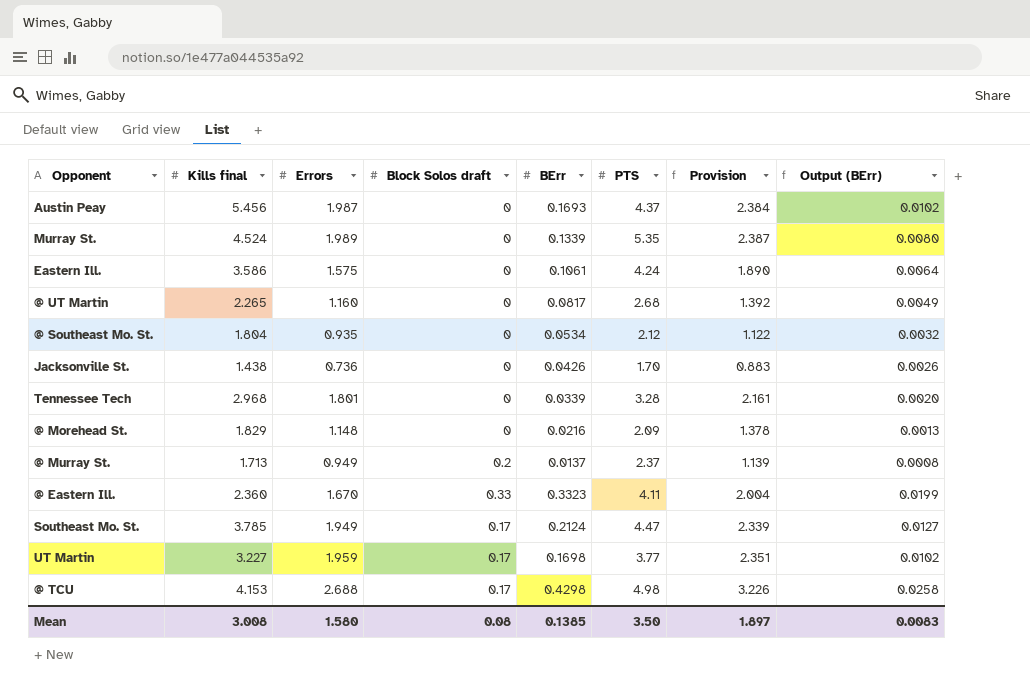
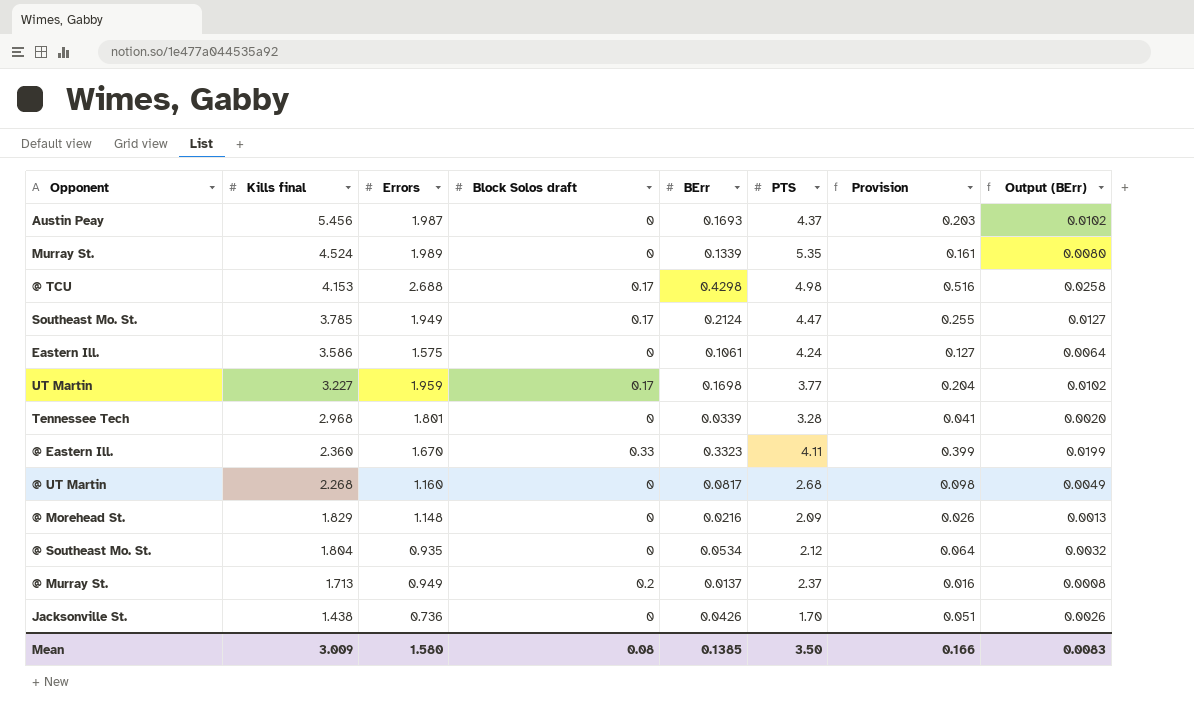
row order: none -> Kills final descending
column Provision | formula: [Errors] * 1.2 -> [BErr] * 1.2
@ UT Martin | Kills final: 2.265 -> 2.268
Mean | Kills final: 3.008 -> 3.009
Mean | Provision: 1.897 -> 0.166

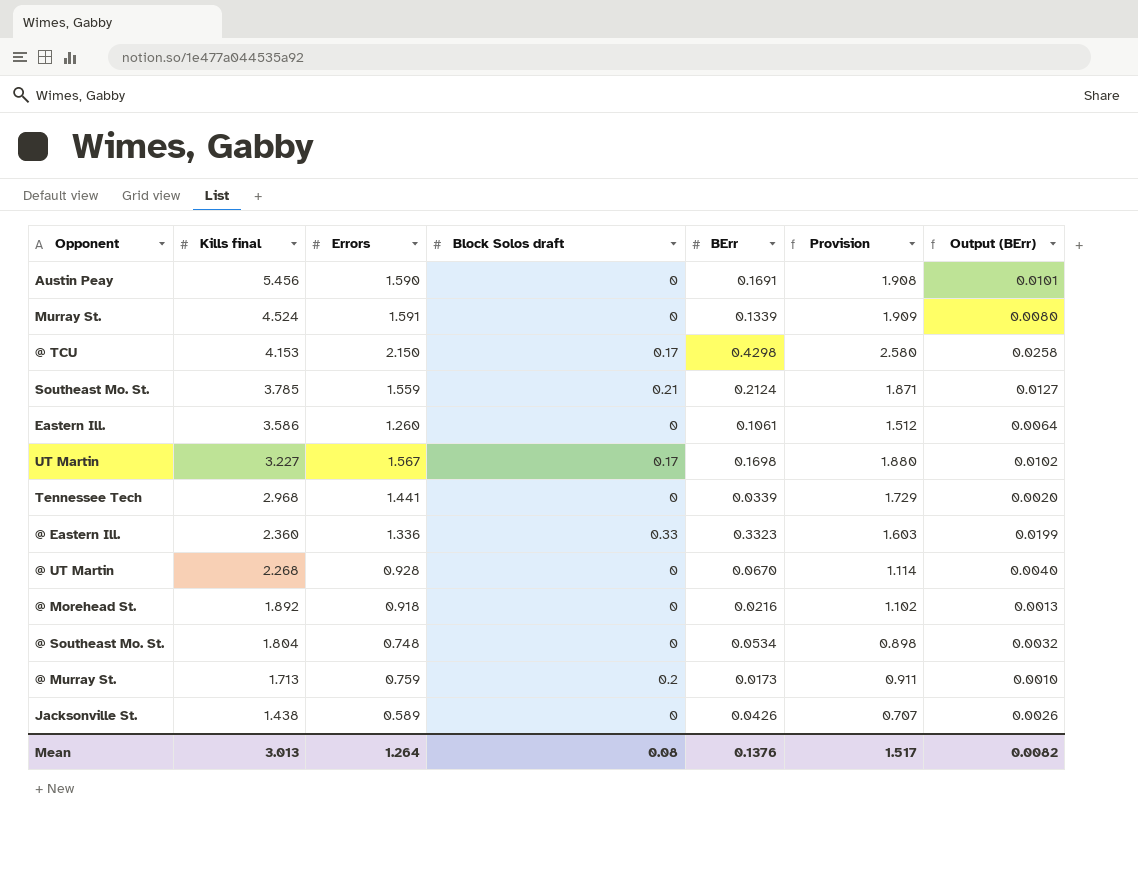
column PTS | position: 6 -> none
column Provision | formula: [BErr] * 1.2 -> [Errors] * 1.2
Austin Peay | Errors: 1.987 -> 1.590
Austin Peay | BErr: 0.1693 -> 0.1691
Austin Peay | Output (BErr): 0.0102 -> 0.0101
Murray St. | Errors: 1.989 -> 1.591
@ TCU | Errors: 2.688 -> 2.150
Southeast Mo. St. | Errors: 1.949 -> 1.559
Southeast Mo. St. | Block Solos draft: 0.17 -> 0.21
Eastern Ill. | Errors: 1.575 -> 1.260
UT Martin | Errors: 1.959 -> 1.567
Tennessee Tech | Errors: 1.801 -> 1.441
@ Eastern Ill. | Errors: 1.670 -> 1.336
@ UT Martin | Errors: 1.160 -> 0.928
@ UT Martin | BErr: 0.0817 -> 0.0670
@ UT Martin | Output (BErr): 0.0049 -> 0.0040
@ Morehead St. | Kills final: 1.829 -> 1.892
@ Morehead St. | Errors: 1.148 -> 0.918
@ Southeast Mo. St. | Errors: 0.935 -> 0.748
@ Murray St. | Errors: 0.949 -> 0.759
@ Murray St. | BErr: 0.0137 -> 0.0173
@ Murray St. | Output (BErr): 0.0008 -> 0.0010
Jacksonville St. | Errors: 0.736 -> 0.589
Mean | Kills final: 3.009 -> 3.013
Mean | Errors: 1.580 -> 1.264
Mean | BErr: 0.1385 -> 0.1376
Mean | Provision: 0.166 -> 1.517
Mean | Output (BErr): 0.0083 -> 0.0082

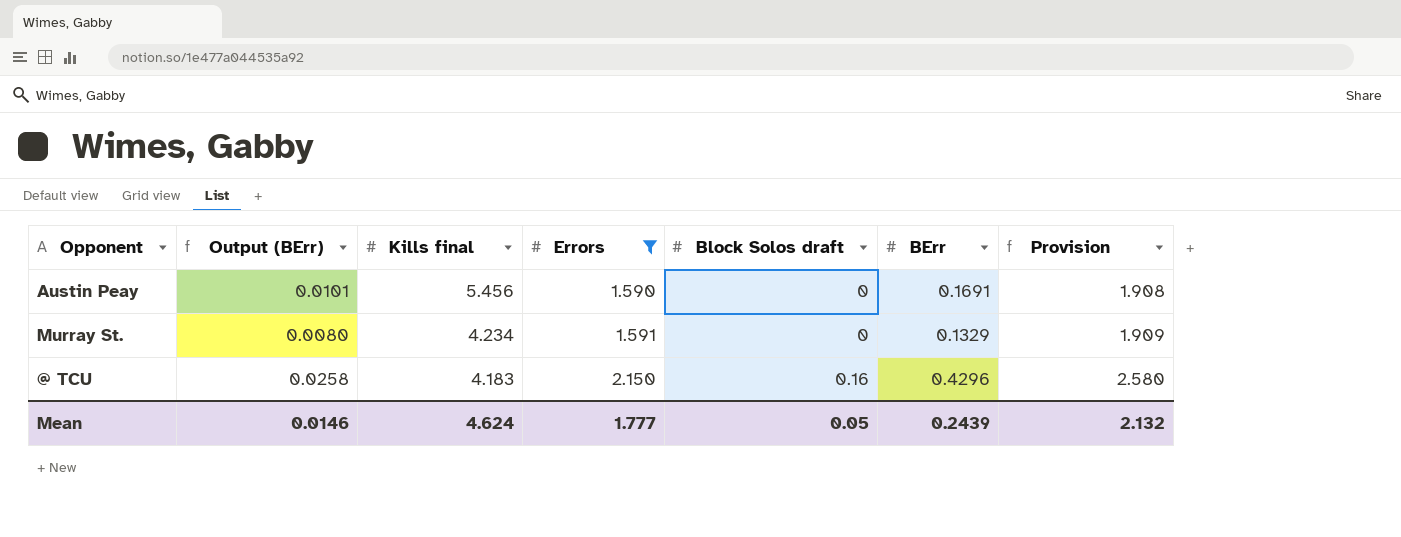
filter: none -> Errors >= 1.590
column Output (BErr) | position: 7 -> 2
Murray St. | Kills final: 4.524 -> 4.234
Murray St. | BErr: 0.1339 -> 0.1329
@ TCU | Kills final: 4.153 -> 4.183
@ TCU | Block Solos draft: 0.17 -> 0.16
@ TCU | BErr: 0.4298 -> 0.4296
Mean | Output (BErr): 0.0082 -> 0.0146
Mean | Kills final: 3.013 -> 4.624
Mean | Errors: 1.264 -> 1.777
Mean | Block Solos draft: 0.08 -> 0.05
Mean | BErr: 0.1376 -> 0.2439
Mean | Provision: 1.517 -> 2.132

